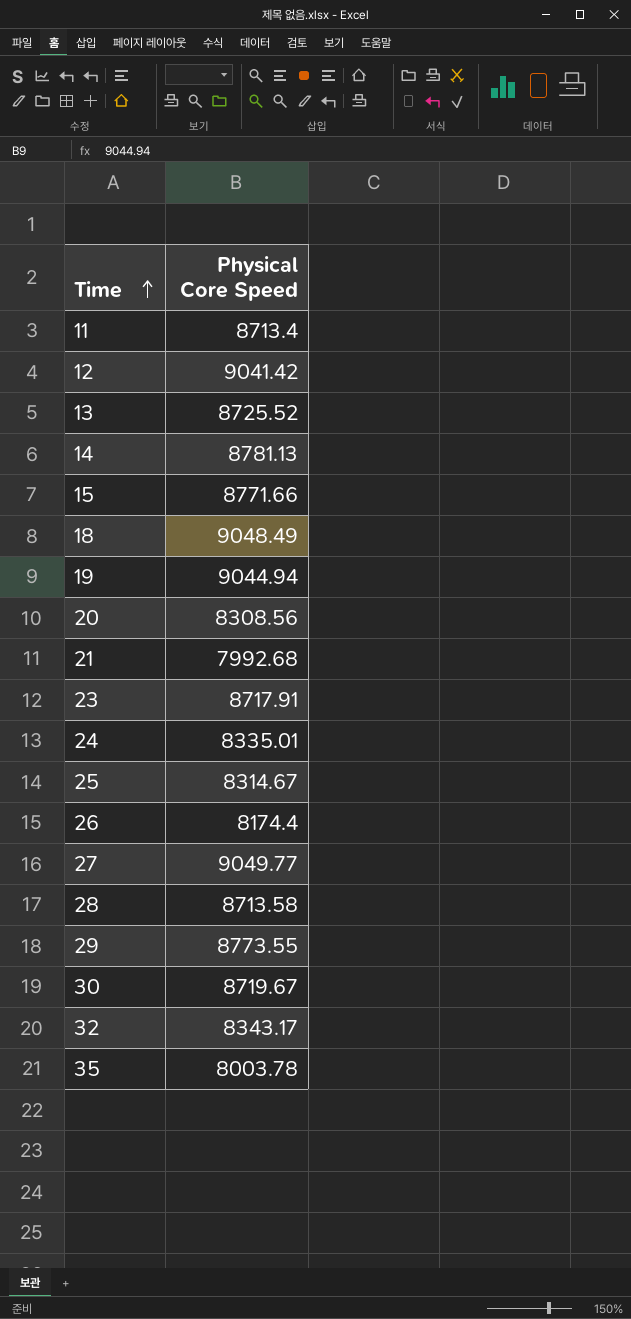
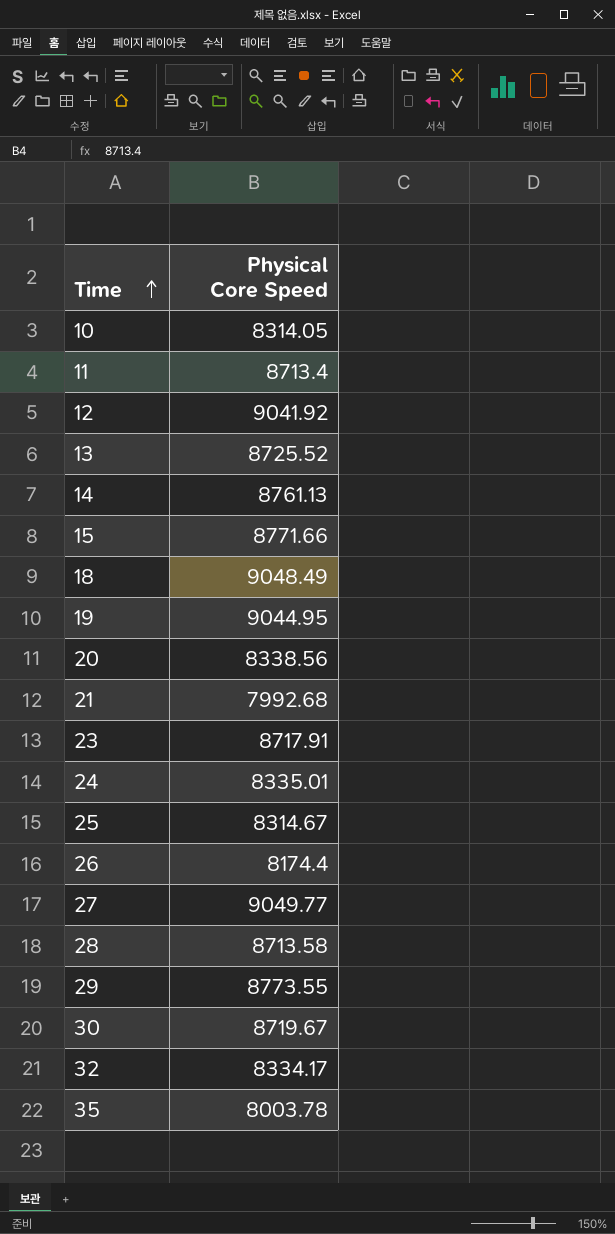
row 10: none -> 8314.05
12 | Physical Core Speed: 9041.42 -> 9041.92
14 | Physical Core Speed: 8781.13 -> 8761.13
19 | Physical Core Speed: 9044.94 -> 9044.95
20 | Physical Core Speed: 8308.56 -> 8338.56
32 | Physical Core Speed: 8343.17 -> 8334.17

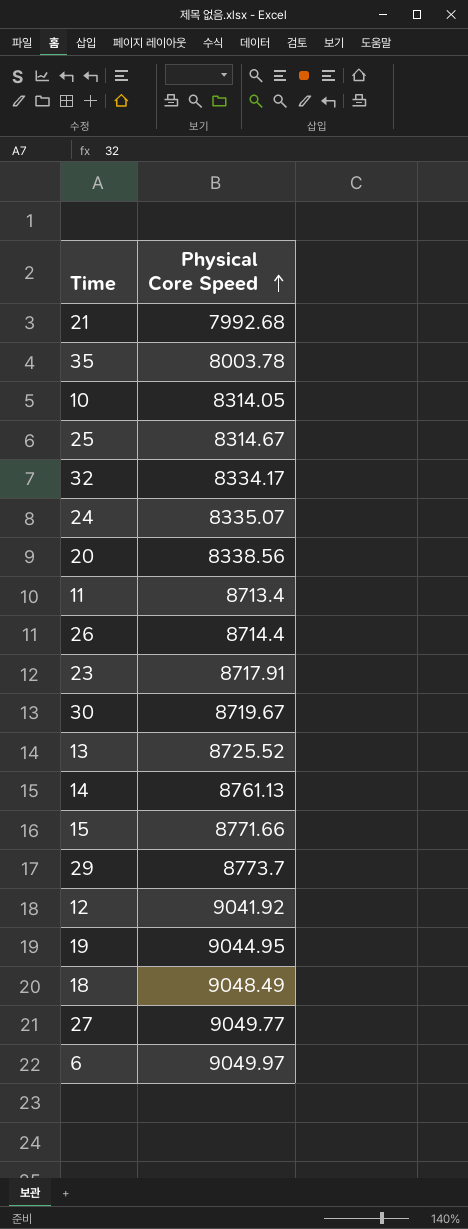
row order: Time ascending -> Physical Core Speed ascending
row 28: 8713.58 -> none
24 | Physical Core Speed: 8335.01 -> 8335.07
26 | Physical Core Speed: 8174.4 -> 8714.4
29 | Physical Core Speed: 8773.55 -> 8773.7
row 6: none -> 9049.97

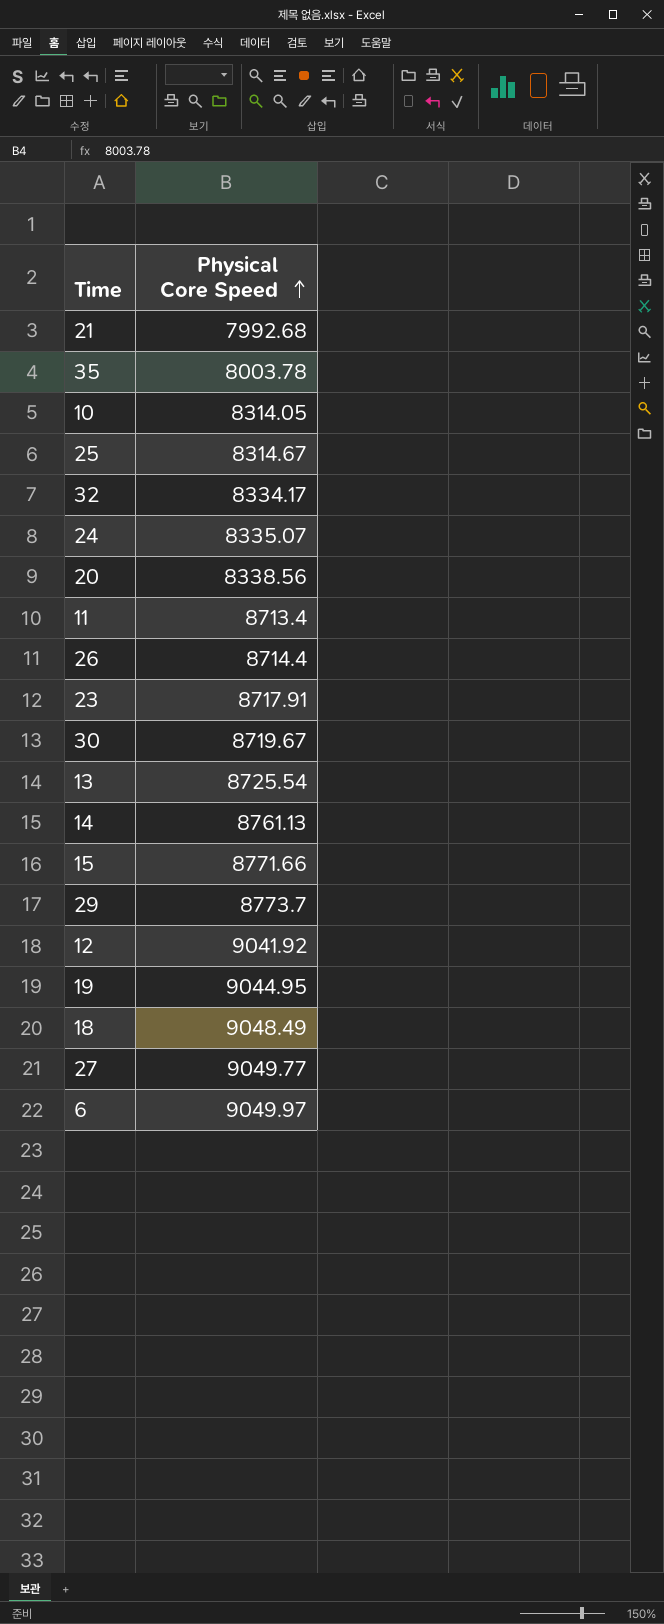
13 | Physical Core Speed: 8725.52 -> 8725.54

